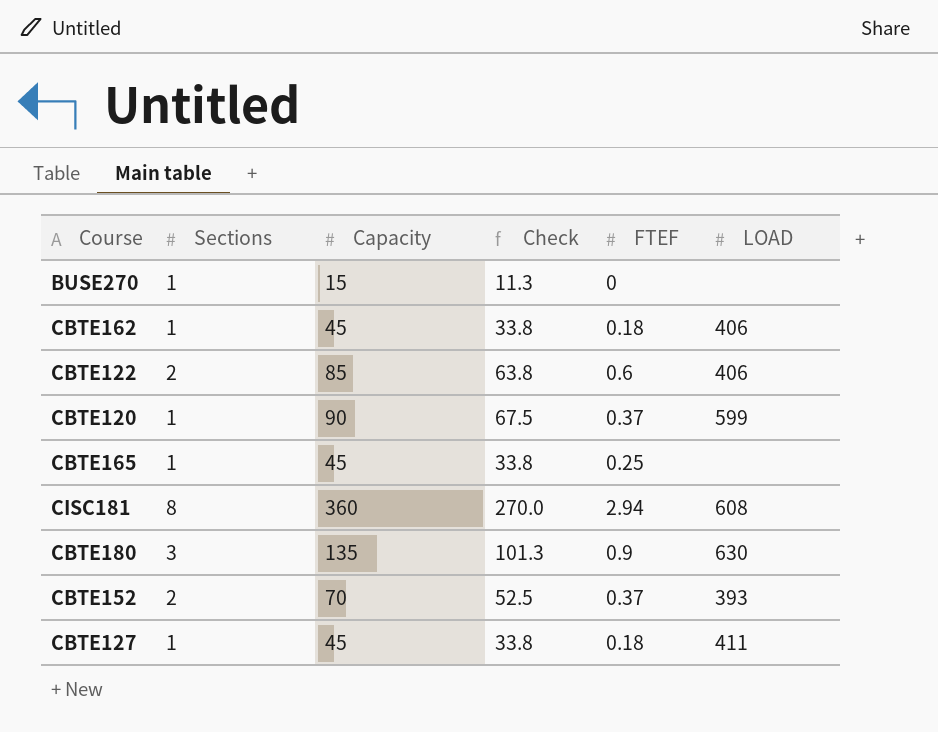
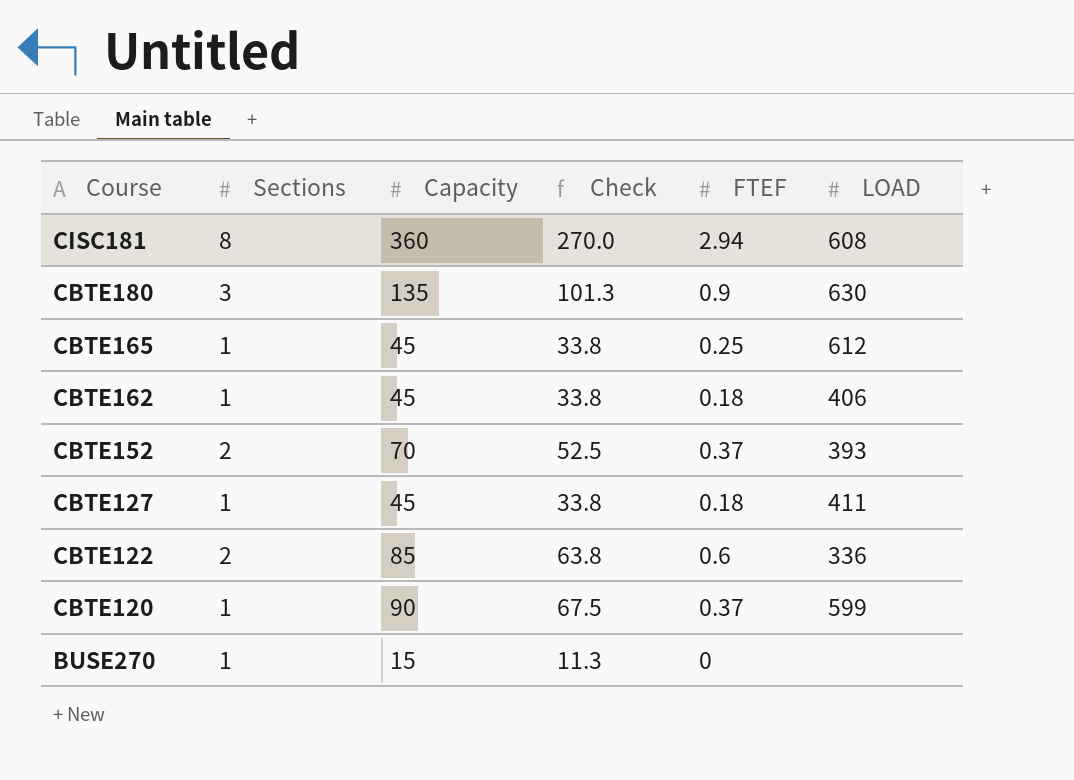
row order: none -> Course descending
CBTE165 | LOAD: none -> 612
CBTE122 | LOAD: 406 -> 336

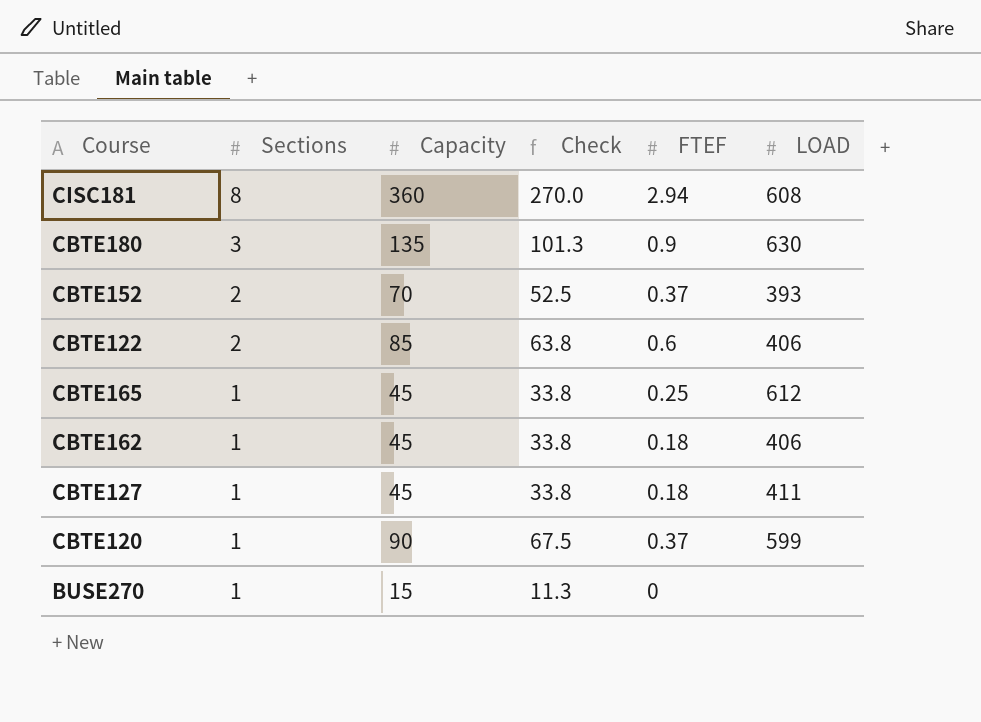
row order: Course descending -> Sections descending
CBTE122 | LOAD: 336 -> 406

